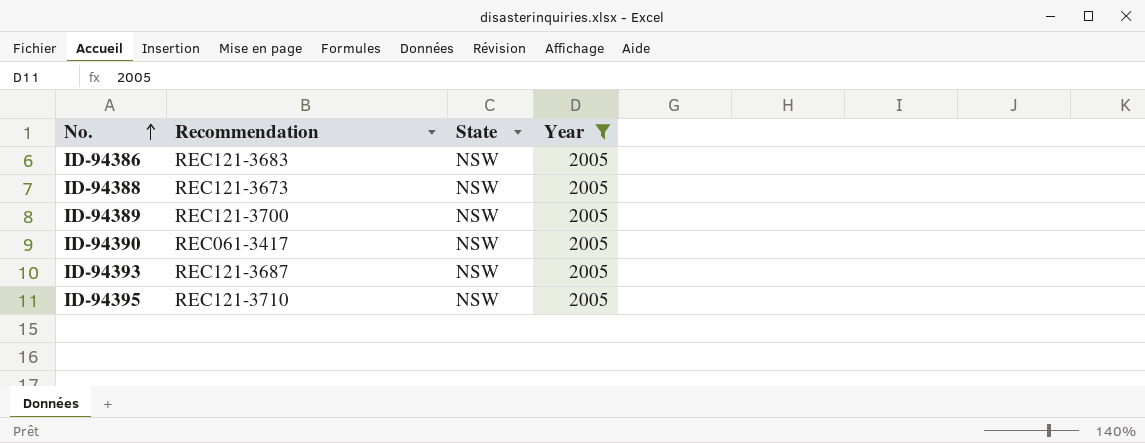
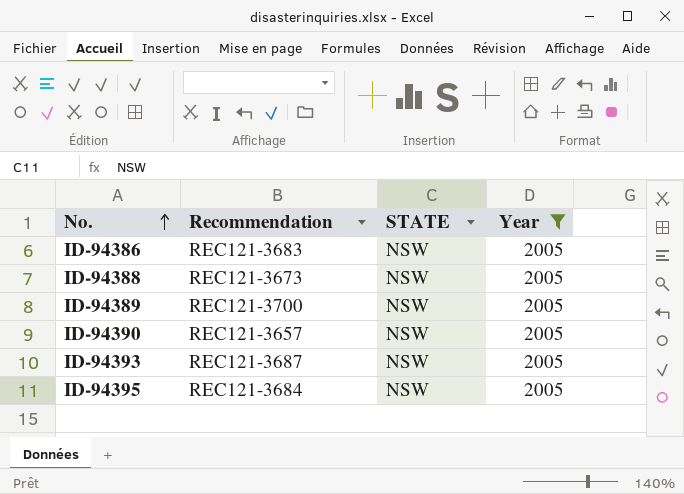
column name: State -> STATE
ID-94390 | Recommendation: REC061-3417 -> REC121-3657
ID-94395 | Recommendation: REC121-3710 -> REC121-3684

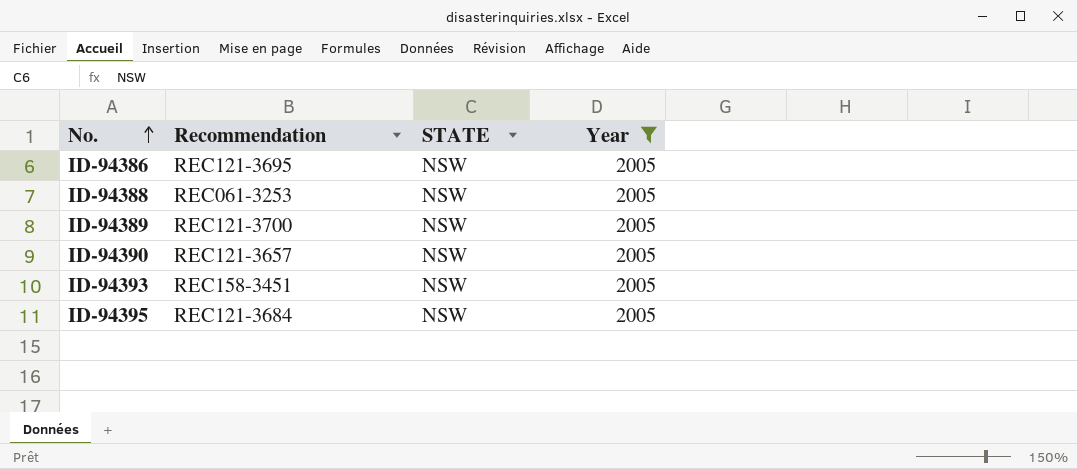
ID-94386 | Recommendation: REC121-3683 -> REC121-3695
ID-94388 | Recommendation: REC121-3673 -> REC061-3253
ID-94393 | Recommendation: REC121-3687 -> REC158-3451

